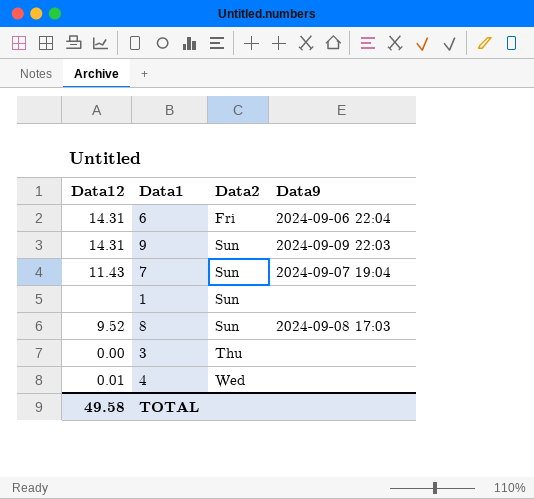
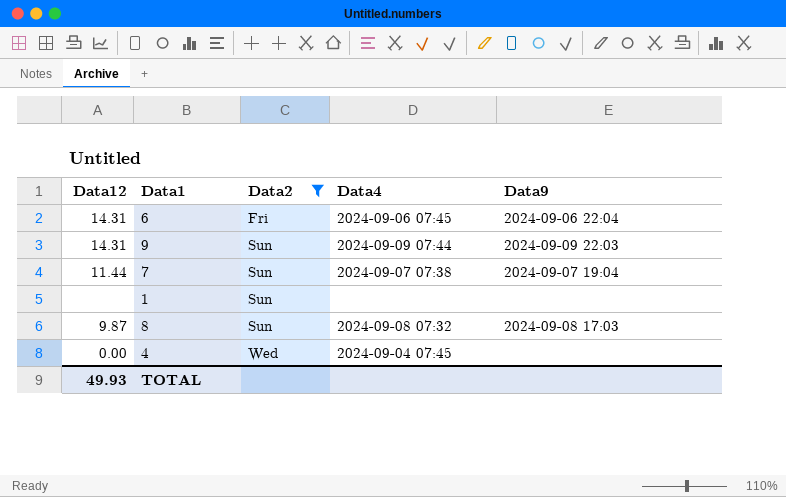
filter: none -> Data2 != Thu
column Data4 | position: none -> 4
7 | Data12: 11.43 -> 11.44
8 | Data12: 9.52 -> 9.87
4 | Data12: 0.01 -> 0.00
TOTAL | Data12: 49.58 -> 49.93

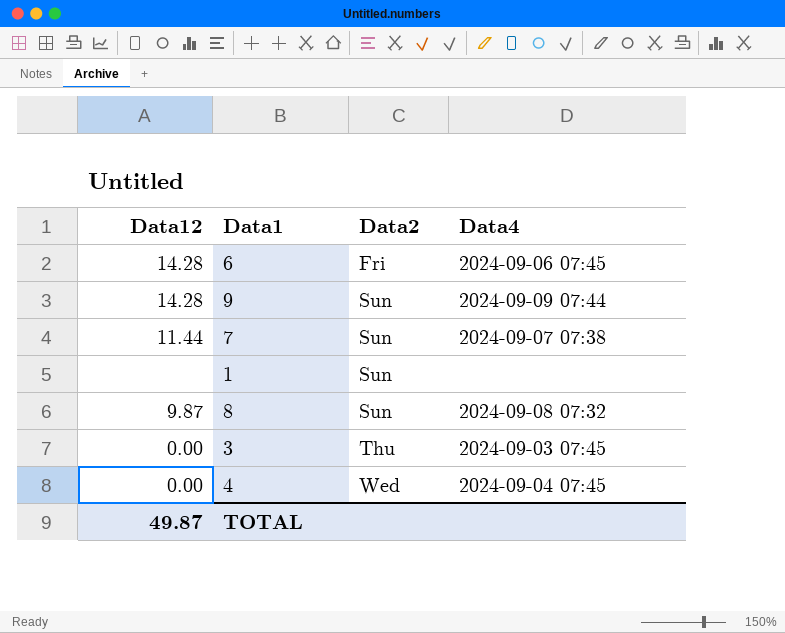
filter: Data2 != Thu -> none
column Data9 | position: 5 -> none
6 | Data12: 14.31 -> 14.28
9 | Data12: 14.31 -> 14.28
TOTAL | Data12: 49.93 -> 49.87

